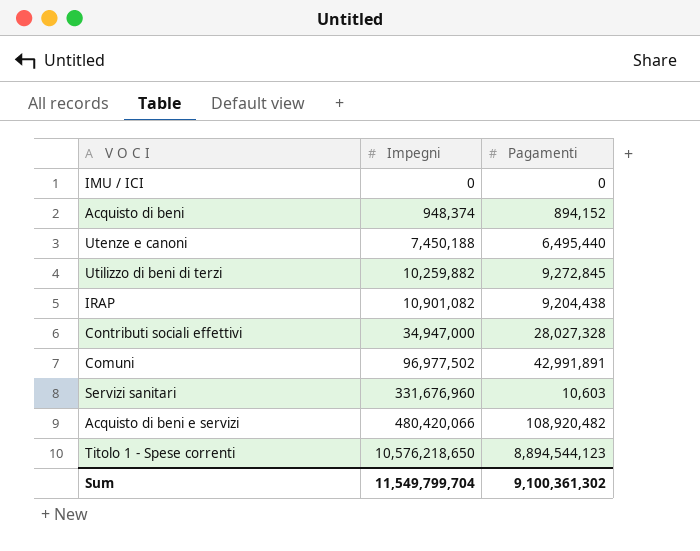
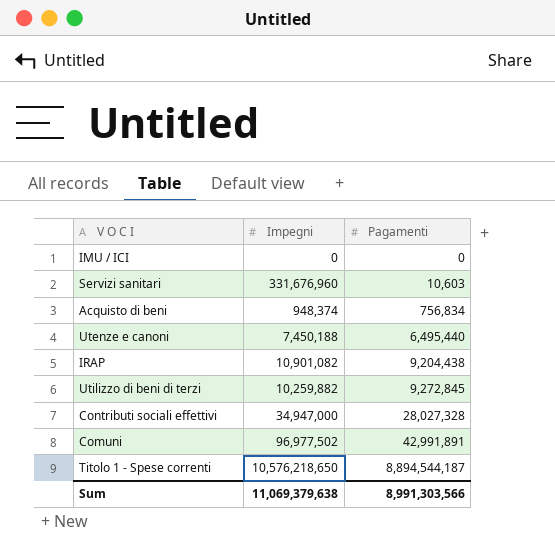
row order: Impegni ascending -> Pagamenti ascending
row Acquisto di beni e servizi: 480,420,066 | 108,920,482 -> none
Acquisto di beni | Pagamenti: 894,152 -> 756,834
Titolo 1 - Spese correnti | Pagamenti: 8,894,544,123 -> 8,894,544,187
Sum | Impegni: 11,549,799,704 -> 11,069,379,638
Sum | Pagamenti: 9,100,361,302 -> 8,991,303,566

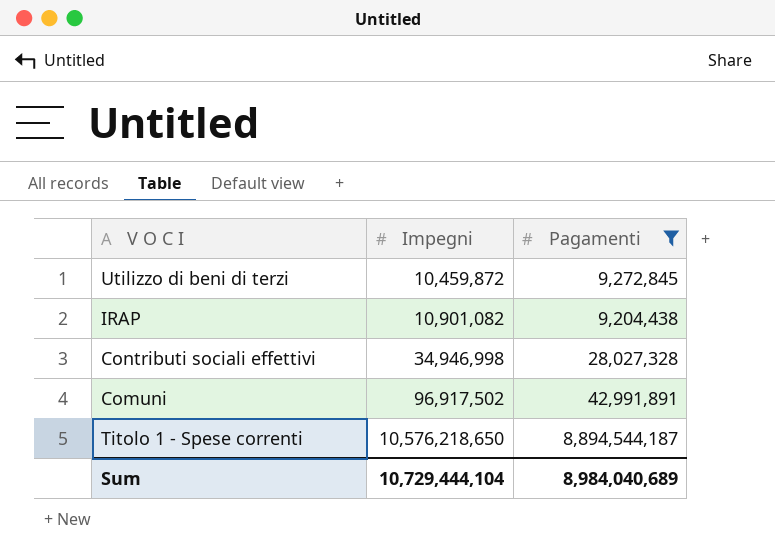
filter: none -> Pagamenti >= 9,204,438
row order: Pagamenti ascending -> Impegni ascending
Utilizzo di beni di terzi | Impegni: 10,259,882 -> 10,459,872
Contributi sociali effettivi | Impegni: 34,947,000 -> 34,946,998
Comuni | Impegni: 96,977,502 -> 96,917,502
Sum | Impegni: 11,069,379,638 -> 10,729,444,104
Sum | Pagamenti: 8,991,303,566 -> 8,984,040,689

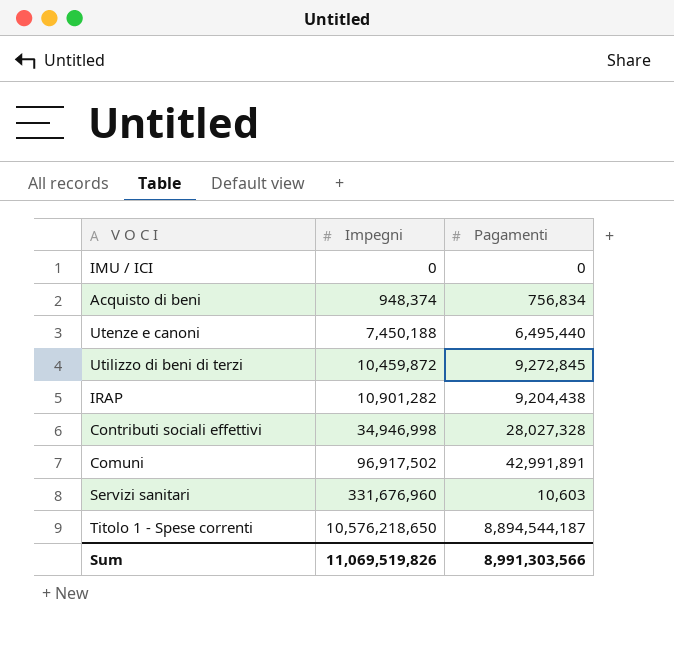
filter: Pagamenti >= 9,204,438 -> none
IRAP | Impegni: 10,901,082 -> 10,901,282
Sum | Impegni: 10,729,444,104 -> 11,069,519,826
Sum | Pagamenti: 8,984,040,689 -> 8,991,303,566

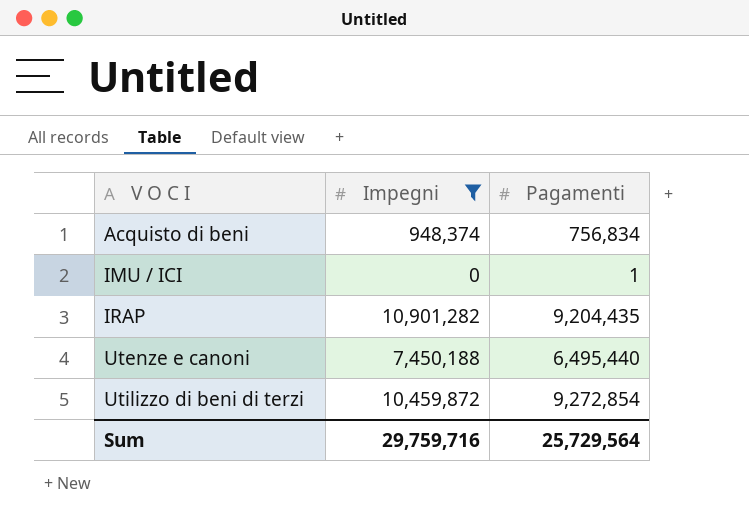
filter: none -> Impegni <= 10,901,282
row order: Impegni ascending -> V O C I ascending
IMU / ICI | Pagamenti: 0 -> 1
IRAP | Pagamenti: 9,204,438 -> 9,204,435
Utilizzo di beni di terzi | Pagamenti: 9,272,845 -> 9,272,854
Sum | Impegni: 11,069,519,826 -> 29,759,716
Sum | Pagamenti: 8,991,303,566 -> 25,729,564

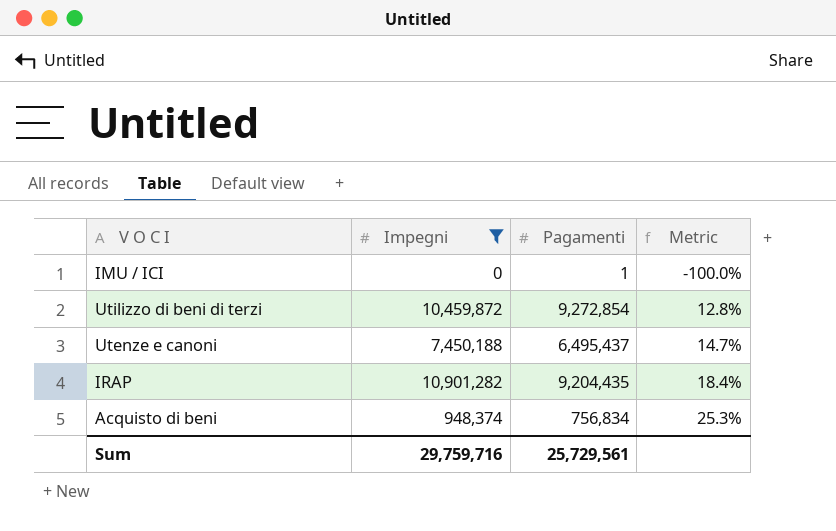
row order: V O C I ascending -> Metric ascending
column Metric | formula: none -> ([Impegni] - [Pagamenti]) / [Pagamenti]
Utenze e canoni | Pagamenti: 6,495,440 -> 6,495,437
Sum | Pagamenti: 25,729,564 -> 25,729,561

